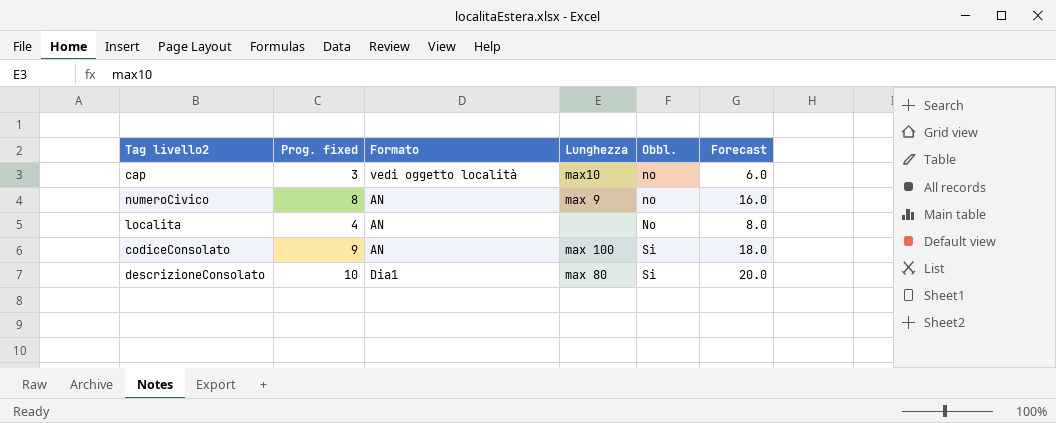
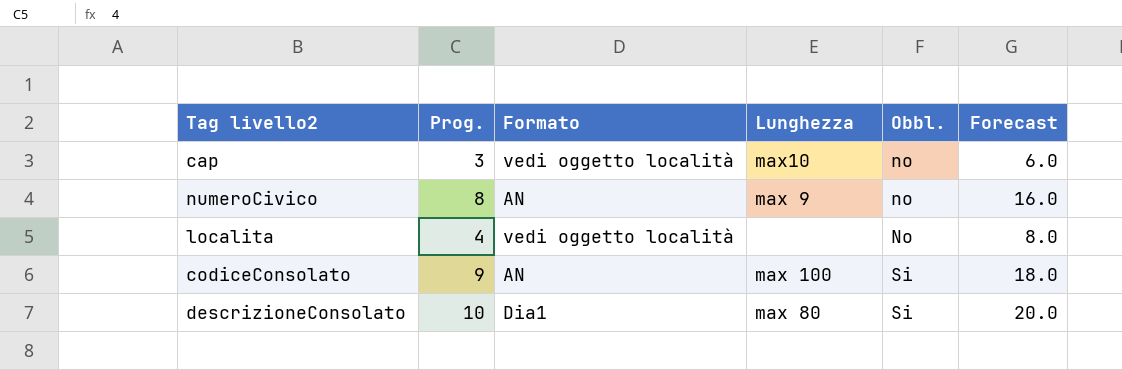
column name: Prog. fixed -> Prog.
localita | Formato: AN -> vedi oggetto località

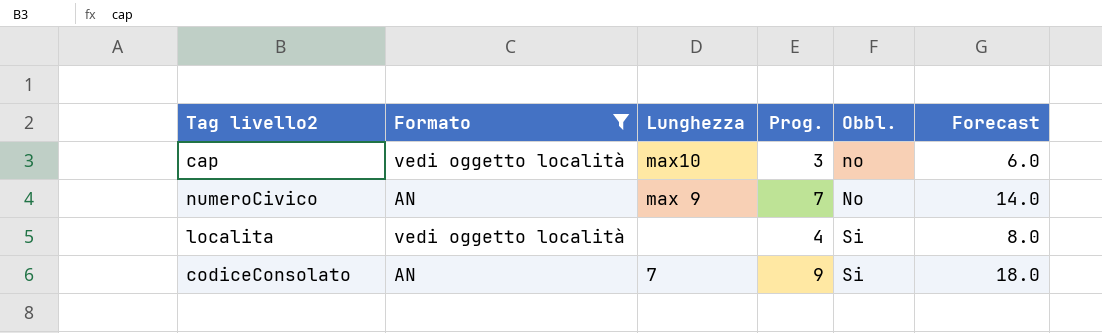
filter: none -> Formato != Dia1
column Prog. | position: 2 -> 4
numeroCivico | Prog.: 8 -> 7
numeroCivico | Obbl.: no -> No
numeroCivico | Forecast: 16.0 -> 14.0
localita | Obbl.: No -> Si
codiceConsolato | Lunghezza: max 100 -> 7

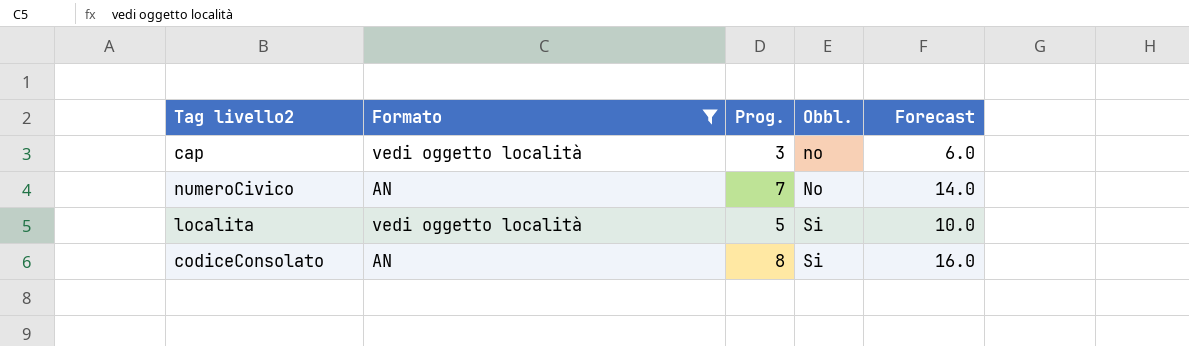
column Lunghezza | position: 3 -> none
localita | Prog.: 4 -> 5
localita | Forecast: 8.0 -> 10.0
codiceConsolato | Prog.: 9 -> 8
codiceConsolato | Forecast: 18.0 -> 16.0

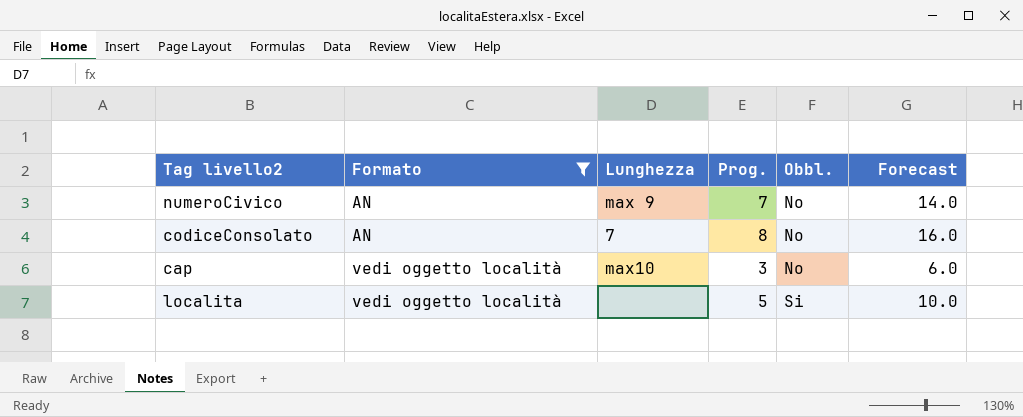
row order: Obbl. ascending -> Formato ascending
column Lunghezza | position: none -> 3
codiceConsolato | Obbl.: Si -> No
cap | Obbl.: no -> No

